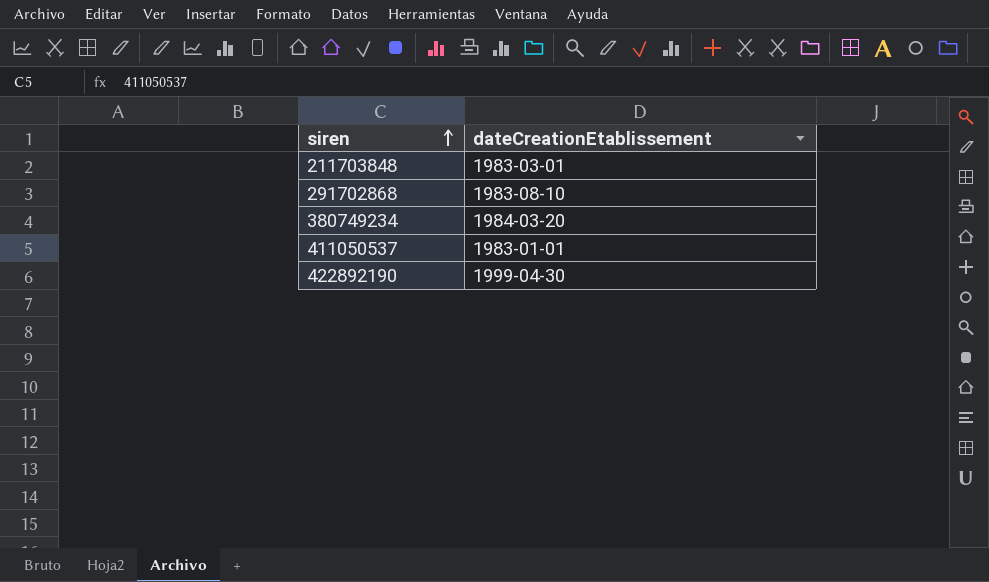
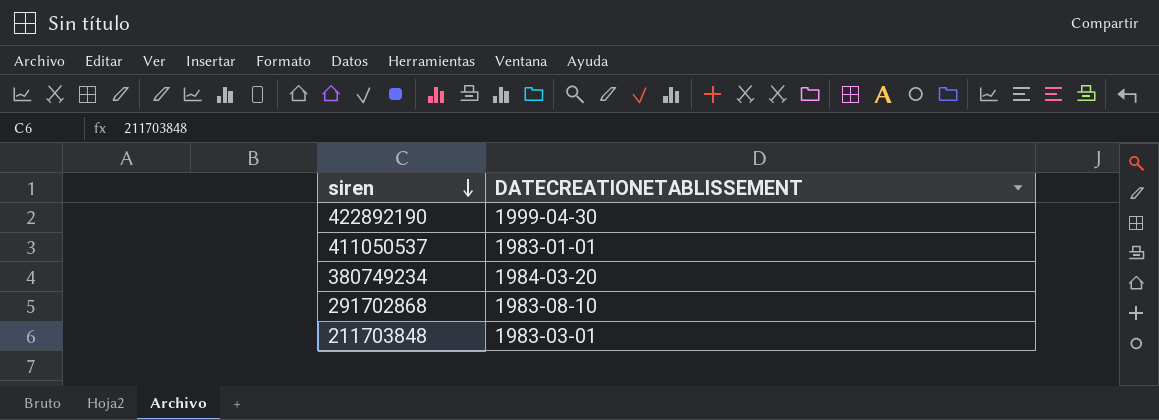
row order: siren ascending -> siren descending
column name: dateCreationEtablissement -> DATECREATIONETABLISSEMENT

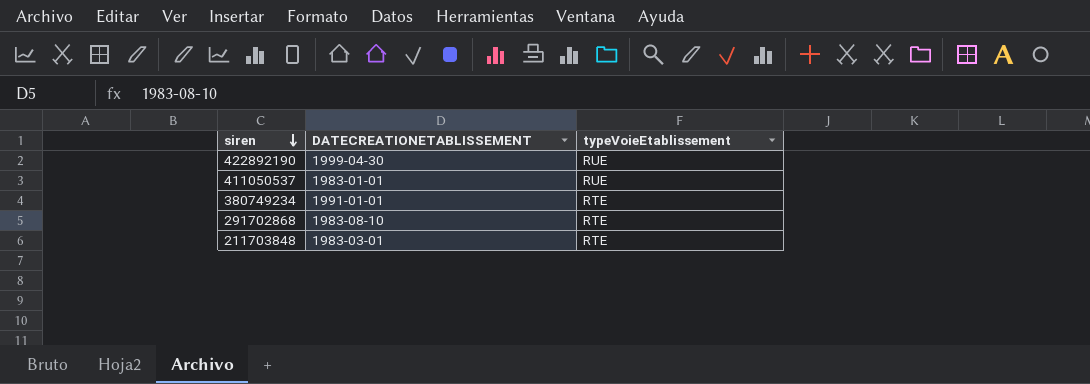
column typeVoieEtablissement | position: none -> 3
380749234 | DATECREATIONETABLISSEMENT: 1984-03-20 -> 1991-01-01

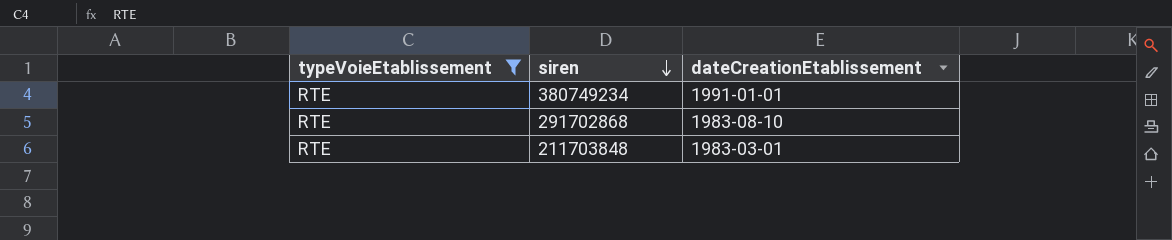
filter: none -> typeVoieEtablissement = RTE
column typeVoieEtablissement | position: 3 -> 1
column name: DATECREATIONETABLISSEMENT -> dateCreationEtablissement

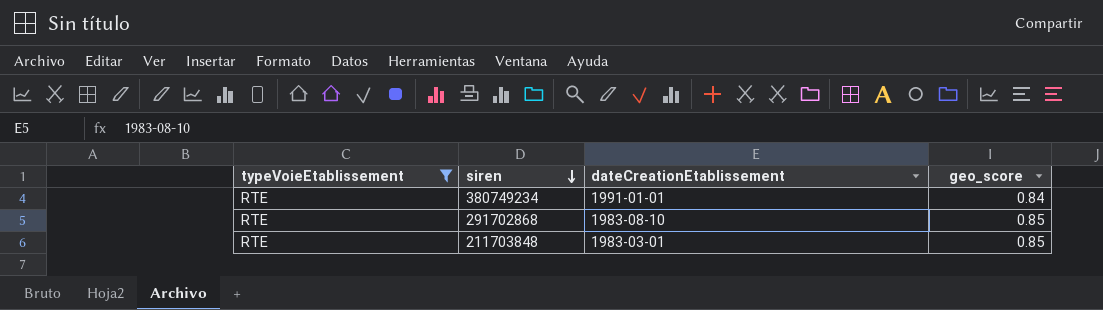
column geo_score | position: none -> 4

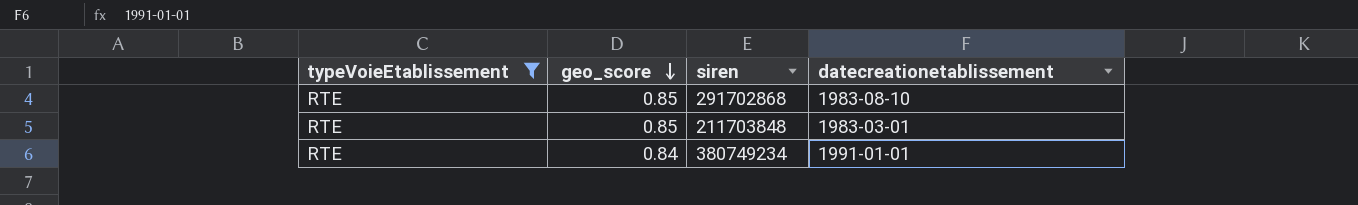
row order: siren descending -> geo_score descending
column geo_score | position: 4 -> 2
column name: dateCreationEtablissement -> datecreationetablissement

